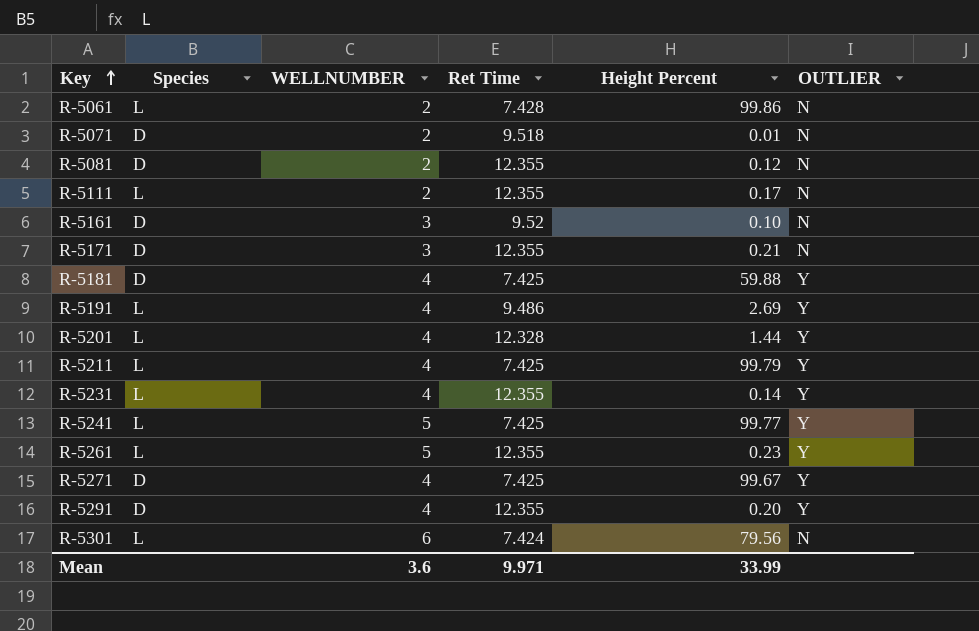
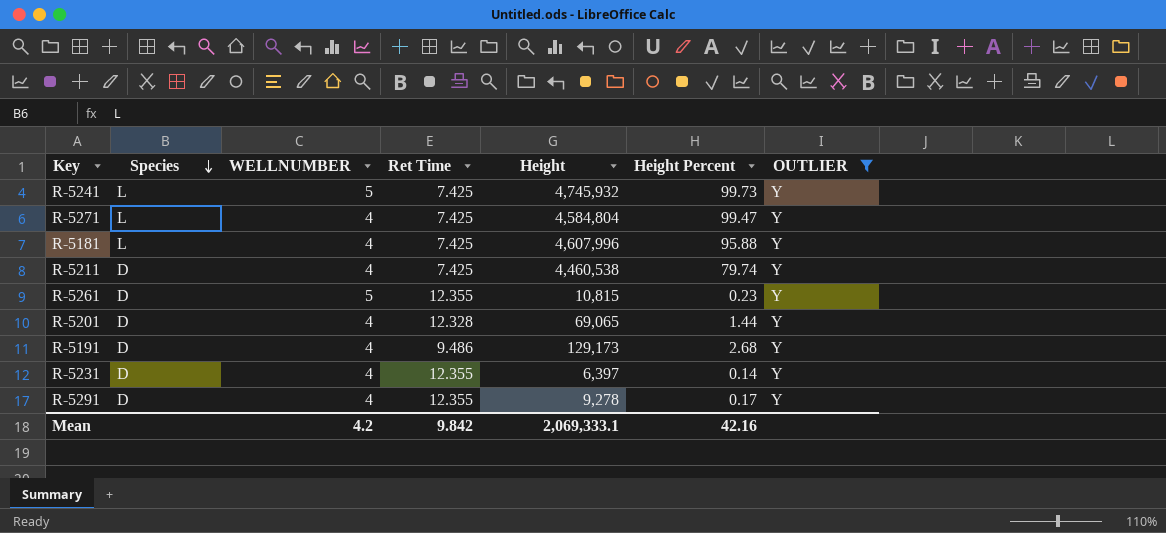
filter: none -> OUTLIER = Y
row order: Key ascending -> Species descending
column Height | position: none -> 5
R-5241 | Height Percent: 99.77 -> 99.73
R-5271 | Species: D -> L
R-5271 | Height Percent: 99.67 -> 99.47
R-5181 | Species: D -> L
R-5181 | Height Percent: 59.88 -> 95.88
R-5211 | Species: L -> D
R-5211 | Height Percent: 99.79 -> 79.74
R-5261 | Species: L -> D
R-5201 | Species: L -> D
R-5191 | Species: L -> D
R-5191 | Height Percent: 2.69 -> 2.68
R-5231 | Species: L -> D
R-5291 | Height Percent: 0.20 -> 0.17
Mean | WELLNUMBER: 3.6 -> 4.2
Mean | Ret Time: 9.971 -> 9.842
Mean | Height Percent: 33.99 -> 42.16

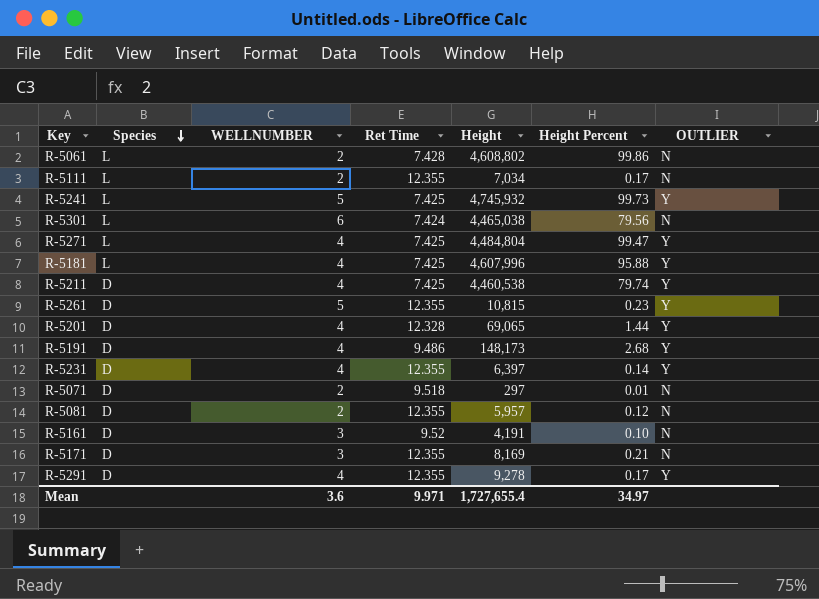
filter: OUTLIER = Y -> none
R-5271 | Height: 4,584,804 -> 4,484,804
R-5191 | Height: 129,173 -> 148,173
Mean | WELLNUMBER: 4.2 -> 3.6
Mean | Ret Time: 9.842 -> 9.971
Mean | Height: 2,069,333.1 -> 1,727,655.4
Mean | Height Percent: 42.16 -> 34.97

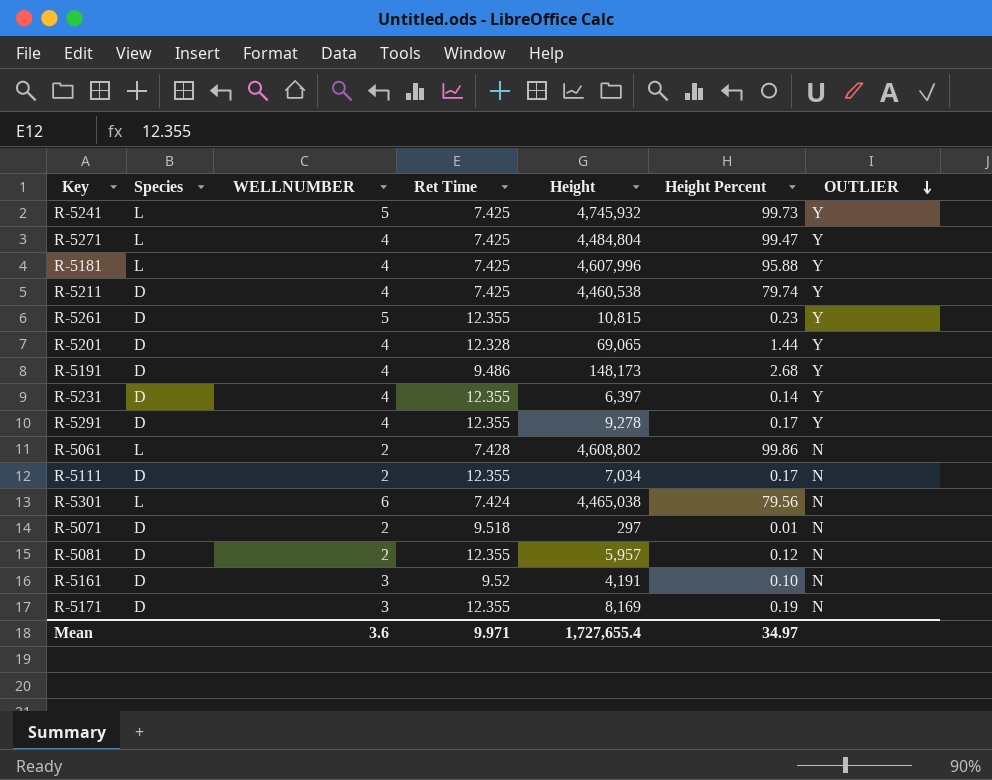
row order: Species descending -> OUTLIER descending
R-5111 | Species: L -> D
R-5171 | Height Percent: 0.21 -> 0.19

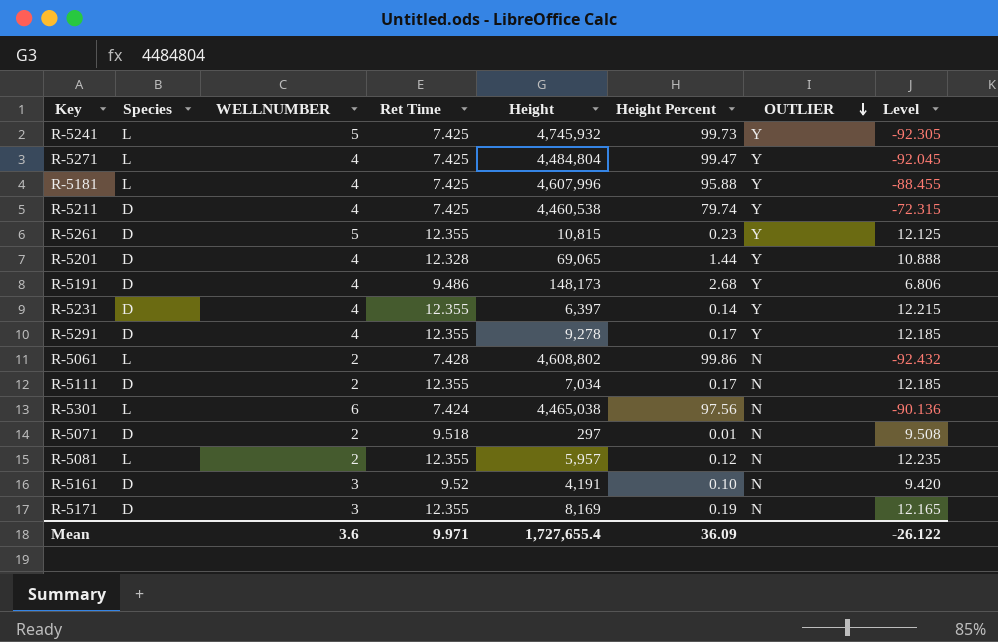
column Level | formula: none -> [Ret Time] - [Height Percent]
R-5301 | Height Percent: 79.56 -> 97.56
R-5081 | Species: D -> L
Mean | Height Percent: 34.97 -> 36.09

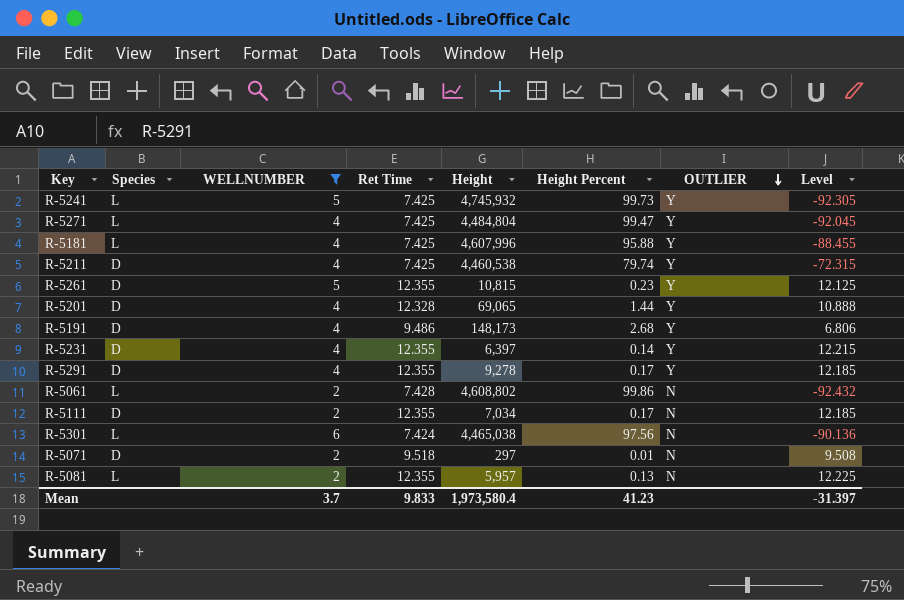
filter: none -> WELLNUMBER != 3
R-5081 | Height Percent: 0.12 -> 0.13
R-5081 | Level: 12.235 -> 12.225
Mean | WELLNUMBER: 3.6 -> 3.7
Mean | Ret Time: 9.971 -> 9.833
Mean | Height: 1,727,655.4 -> 1,973,580.4
Mean | Height Percent: 36.09 -> 41.23
Mean | Level: -26.122 -> -31.397

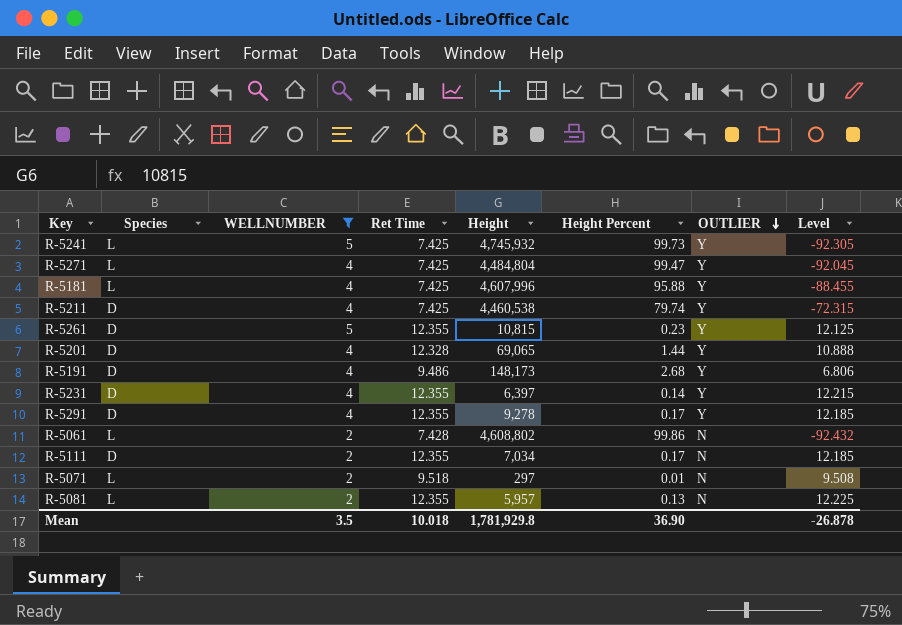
row R-5301: L | 6 | 7.424 | 4,465,038 | 97.56 | N | -90.136 -> none
R-5071 | Species: D -> L
Mean | WELLNUMBER: 3.7 -> 3.5
Mean | Ret Time: 9.833 -> 10.018
Mean | Height: 1,973,580.4 -> 1,781,929.8
Mean | Height Percent: 41.23 -> 36.90
Mean | Level: -31.397 -> -26.878

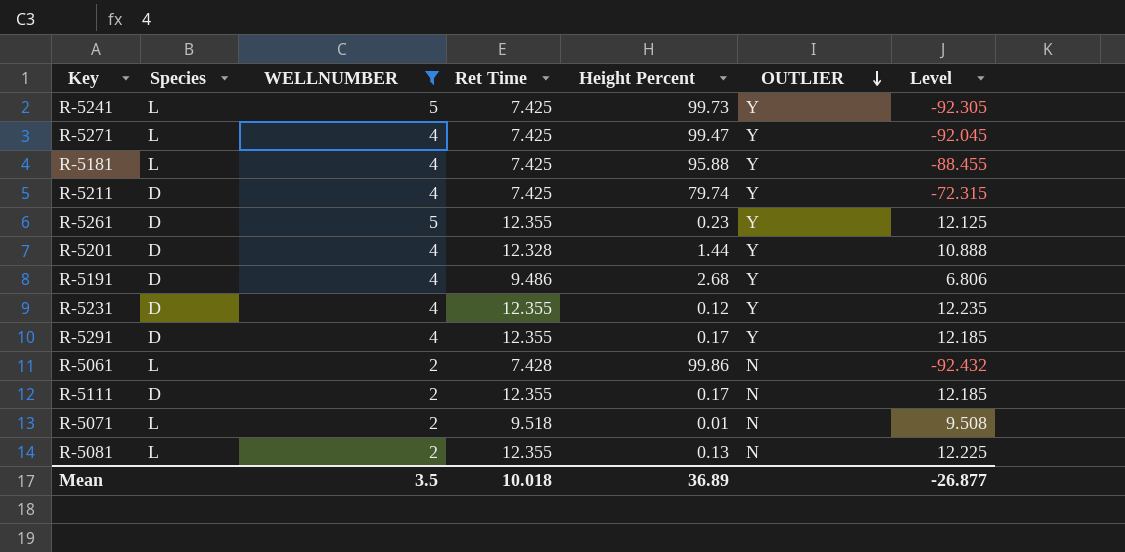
column Height | position: 5 -> none
R-5231 | Height Percent: 0.14 -> 0.12
R-5231 | Level: 12.215 -> 12.235
Mean | Height Percent: 36.90 -> 36.89
Mean | Level: -26.878 -> -26.877

